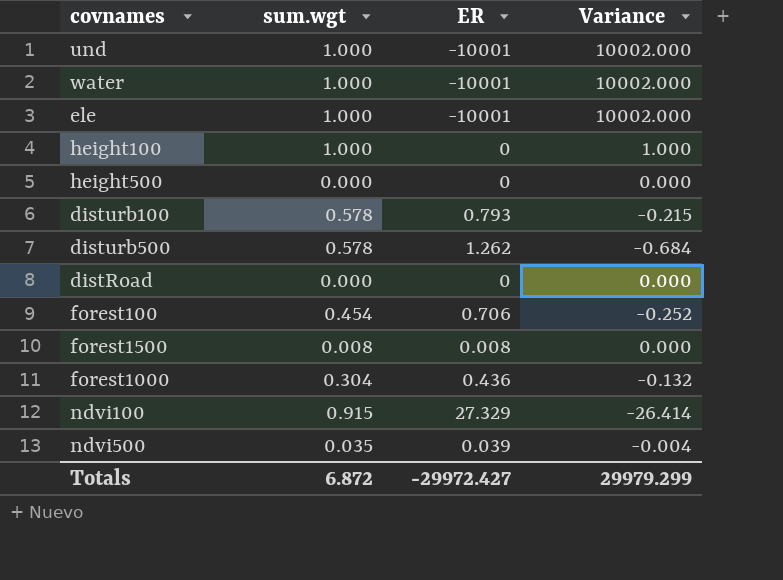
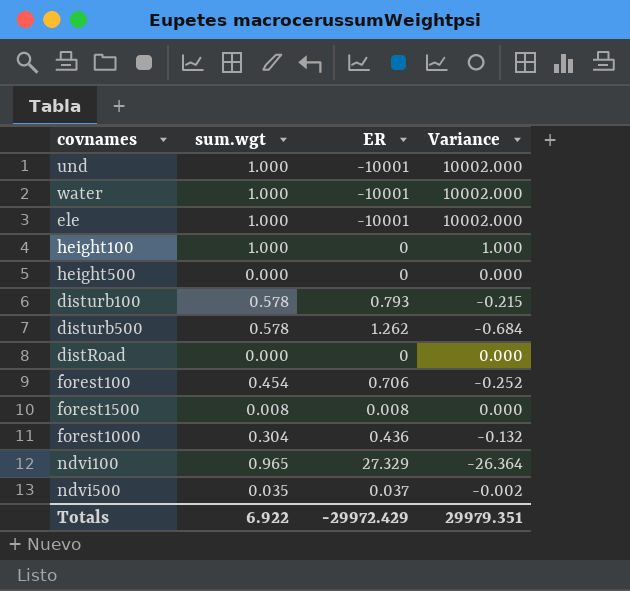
ndvi100 | sum.wgt: 0.915 -> 0.965
ndvi100 | Variance: -26.414 -> -26.364
ndvi500 | ER: 0.039 -> 0.037
ndvi500 | Variance: -0.004 -> -0.002
Totals | sum.wgt: 6.872 -> 6.922
Totals | ER: -29972.427 -> -29972.429
Totals | Variance: 29979.299 -> 29979.351

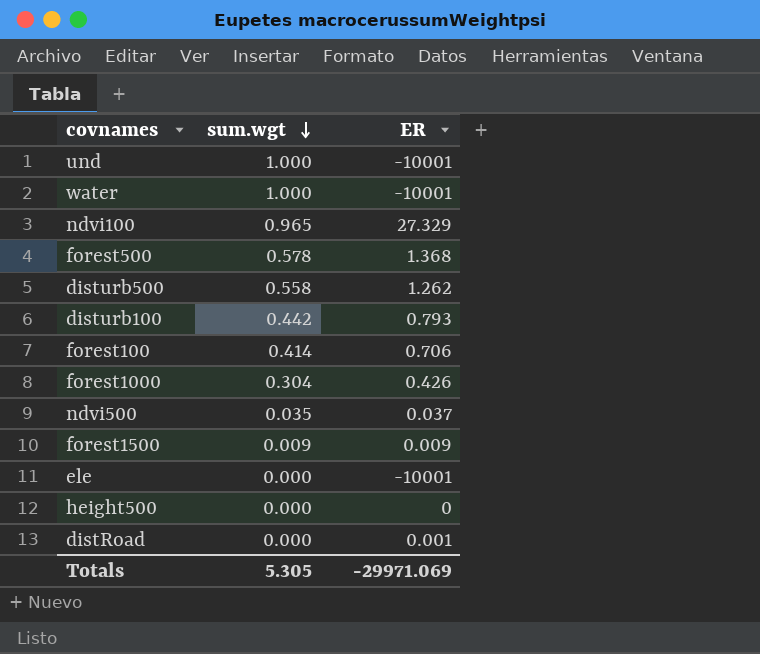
row order: none -> sum.wgt descending
column Variance | formula: [sum.wgt] - [ER] -> none
row height100: 1.000 | 0 | 1.000 -> none
row forest500: none -> 0.578 | 1.368
disturb500 | sum.wgt: 0.578 -> 0.558
disturb100 | sum.wgt: 0.578 -> 0.442
forest100 | sum.wgt: 0.454 -> 0.414
forest1000 | ER: 0.436 -> 0.426
forest1500 | sum.wgt: 0.008 -> 0.009
forest1500 | ER: 0.008 -> 0.009
ele | sum.wgt: 1.000 -> 0.000
distRoad | ER: 0 -> 0.001
Totals | sum.wgt: 6.922 -> 5.305
Totals | ER: -29972.429 -> -29971.069

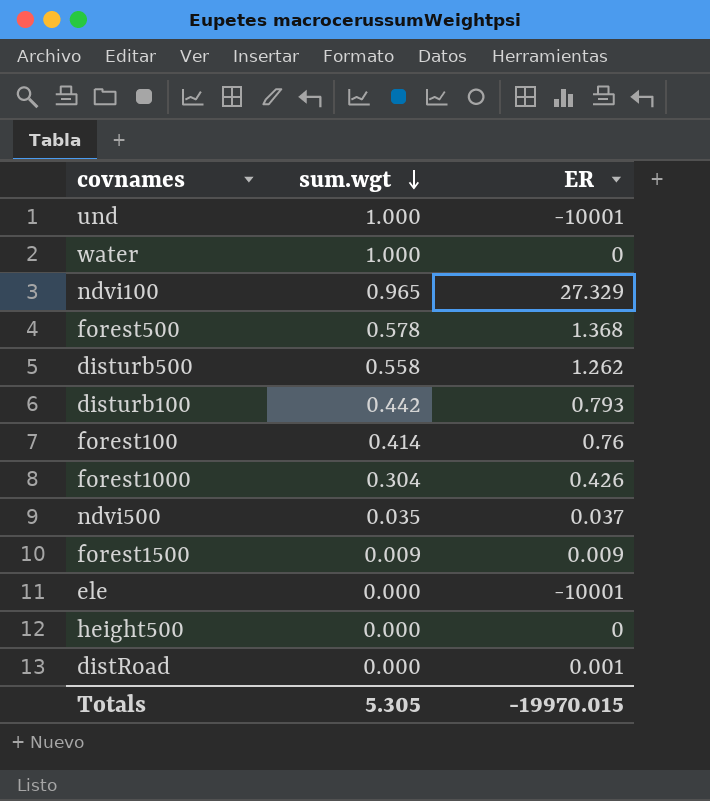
water | ER: -10001 -> 0
forest100 | ER: 0.706 -> 0.76
Totals | ER: -29971.069 -> -19970.015

